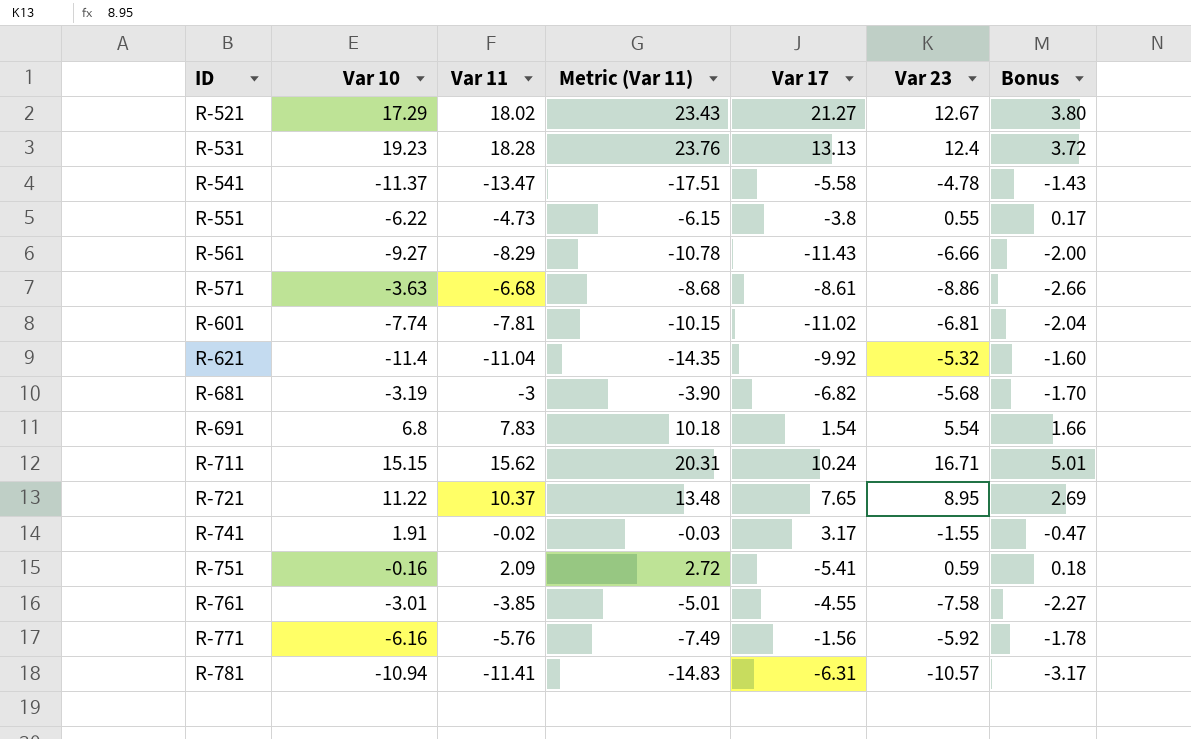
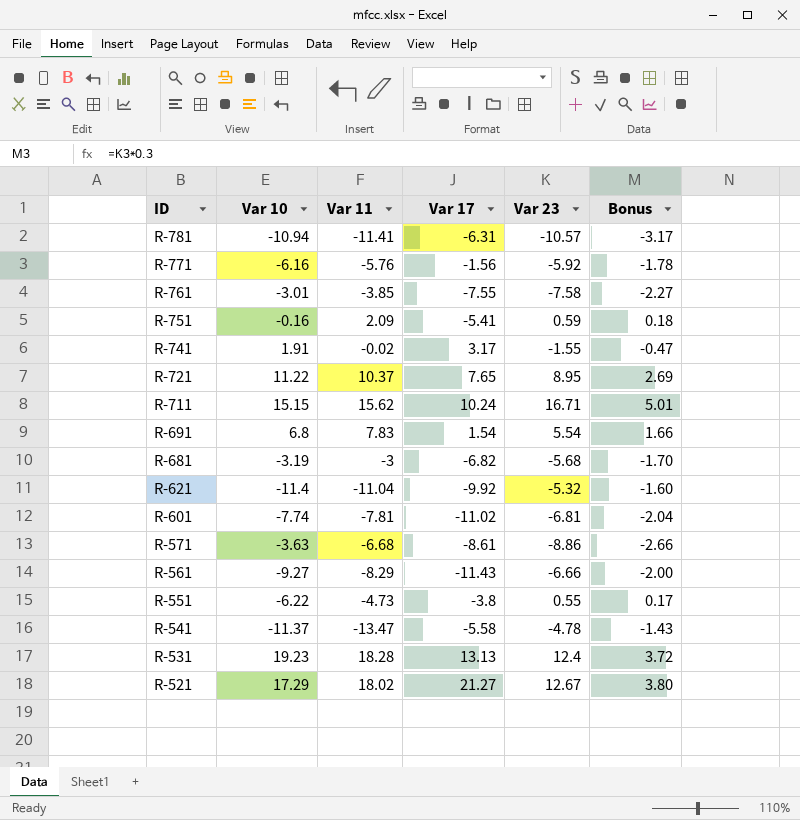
row order: ID ascending -> ID descending
column Metric (Var 11) | formula: [Var 11] * 1.3 -> none
R-761 | Var 17: -4.55 -> -7.55

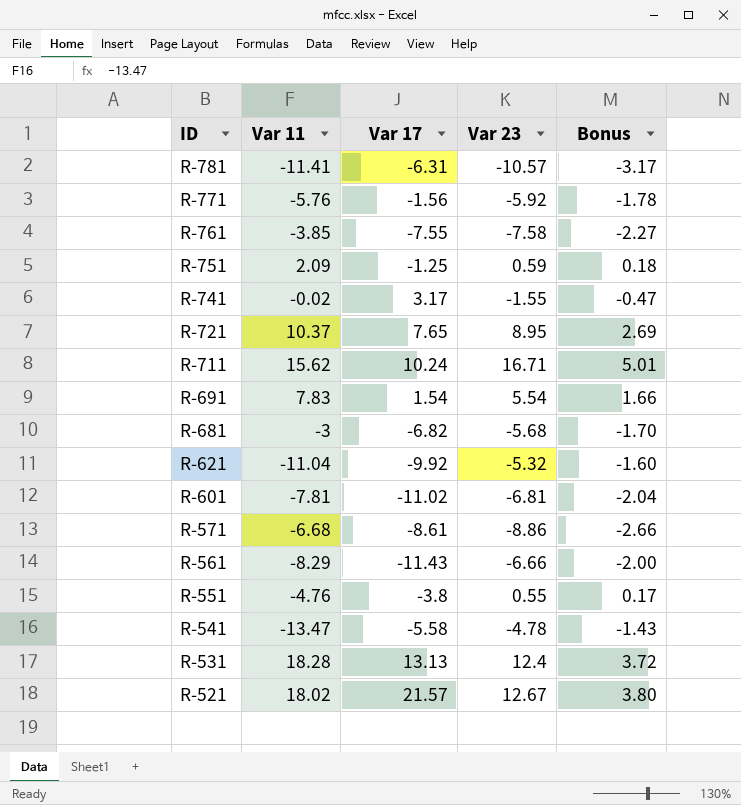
column Var 10 | position: 2 -> none
R-751 | Var 17: -5.41 -> -1.25
R-551 | Var 11: -4.73 -> -4.76
R-521 | Var 17: 21.27 -> 21.57

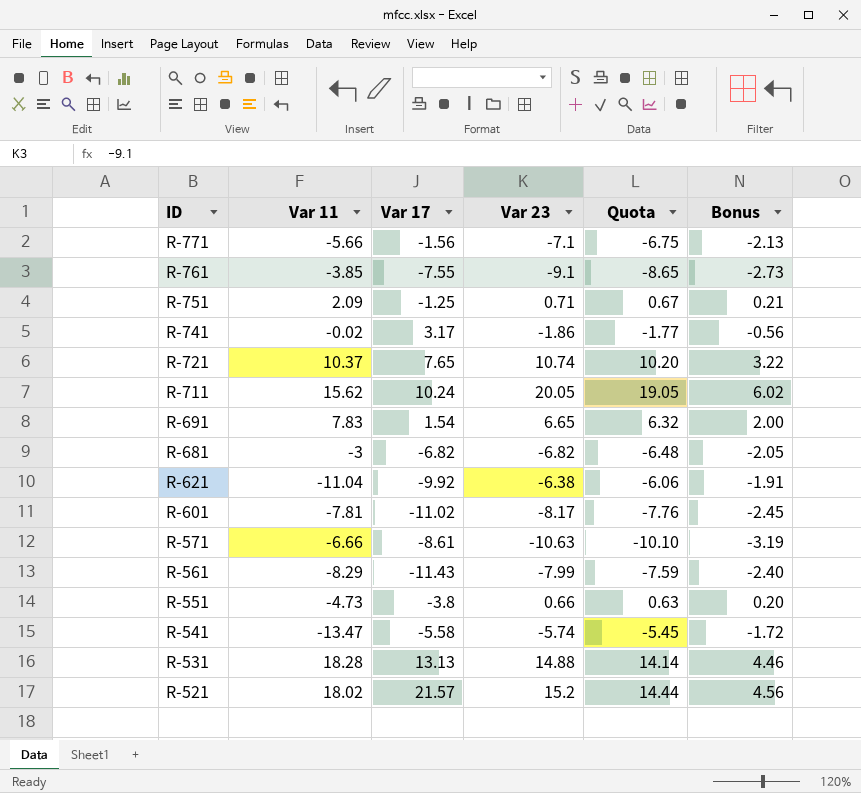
column Quota | formula: none -> [Var 23] * 0.95
row R-781: -11.41 | -6.31 | -10.57 | -3.17 -> none
R-771 | Var 11: -5.76 -> -5.66
R-771 | Var 23: -5.92 -> -7.1
R-771 | Bonus: -1.78 -> -2.13
R-761 | Var 23: -7.58 -> -9.1
R-761 | Bonus: -2.27 -> -2.73
R-751 | Var 23: 0.59 -> 0.71
R-751 | Bonus: 0.18 -> 0.21
R-741 | Var 23: -1.55 -> -1.86
R-741 | Bonus: -0.47 -> -0.56
R-721 | Var 23: 8.95 -> 10.74
R-721 | Bonus: 2.69 -> 3.22
R-711 | Var 23: 16.71 -> 20.05
R-711 | Bonus: 5.01 -> 6.02
R-691 | Var 23: 5.54 -> 6.65
R-691 | Bonus: 1.66 -> 2.00
R-681 | Var 23: -5.68 -> -6.82
R-681 | Bonus: -1.70 -> -2.05
R-621 | Var 23: -5.32 -> -6.38
R-621 | Bonus: -1.60 -> -1.91
R-601 | Var 23: -6.81 -> -8.17
R-601 | Bonus: -2.04 -> -2.45
R-571 | Var 11: -6.68 -> -6.66
R-571 | Var 23: -8.86 -> -10.63
R-571 | Bonus: -2.66 -> -3.19
R-561 | Var 23: -6.66 -> -7.99
R-561 | Bonus: -2.00 -> -2.40
R-551 | Var 11: -4.76 -> -4.73
R-551 | Var 23: 0.55 -> 0.66
R-551 | Bonus: 0.17 -> 0.20
R-541 | Var 23: -4.78 -> -5.74
R-541 | Bonus: -1.43 -> -1.72
R-531 | Var 23: 12.4 -> 14.88
R-531 | Bonus: 3.72 -> 4.46
R-521 | Var 23: 12.67 -> 15.2
R-521 | Bonus: 3.80 -> 4.56

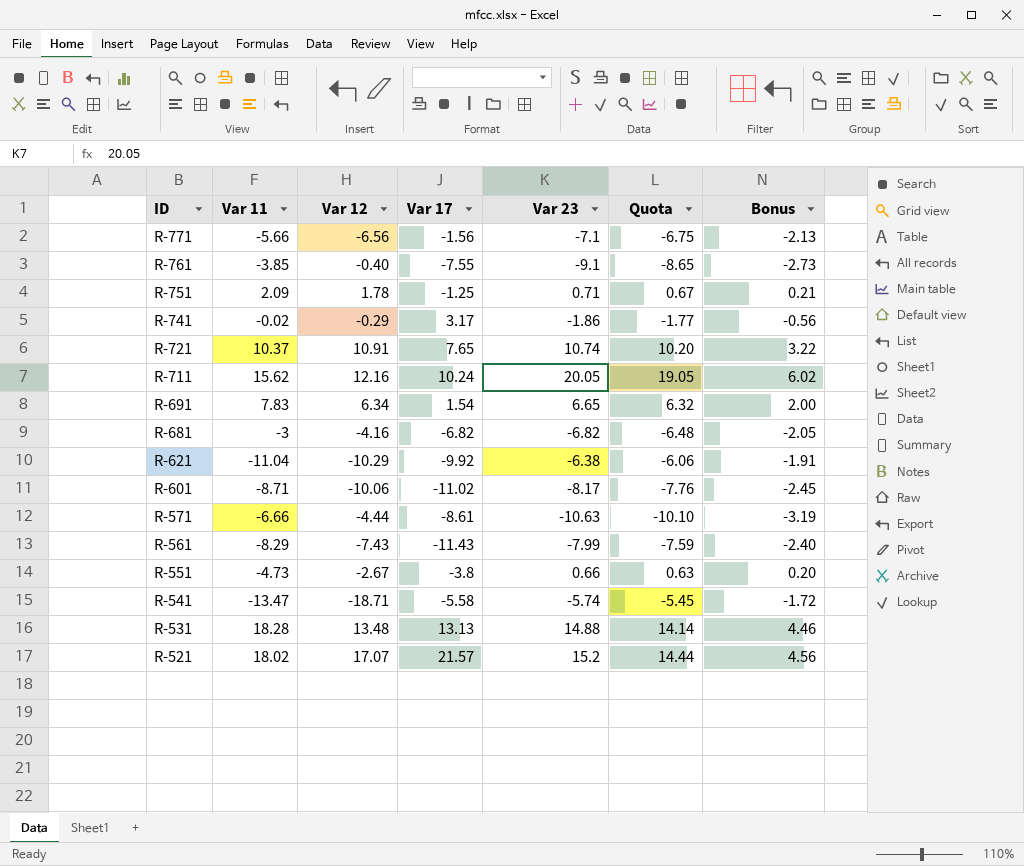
column Var 12 | position: none -> 3
R-601 | Var 11: -7.81 -> -8.71

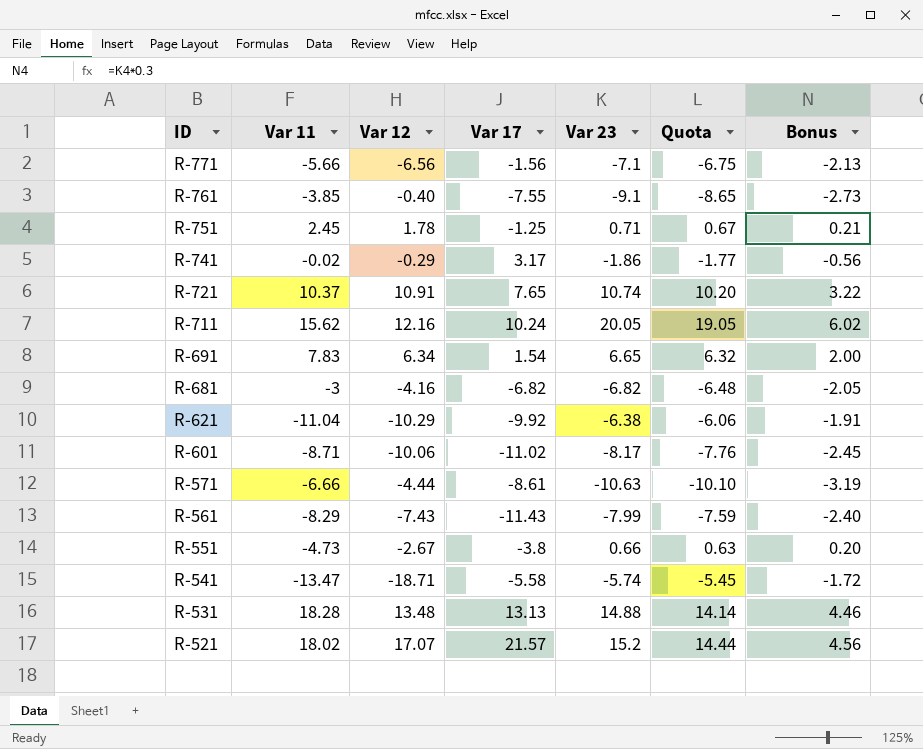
R-751 | Var 11: 2.09 -> 2.45

